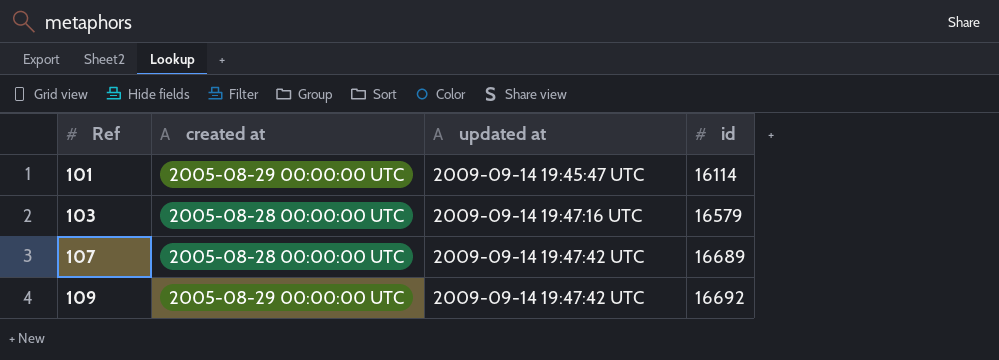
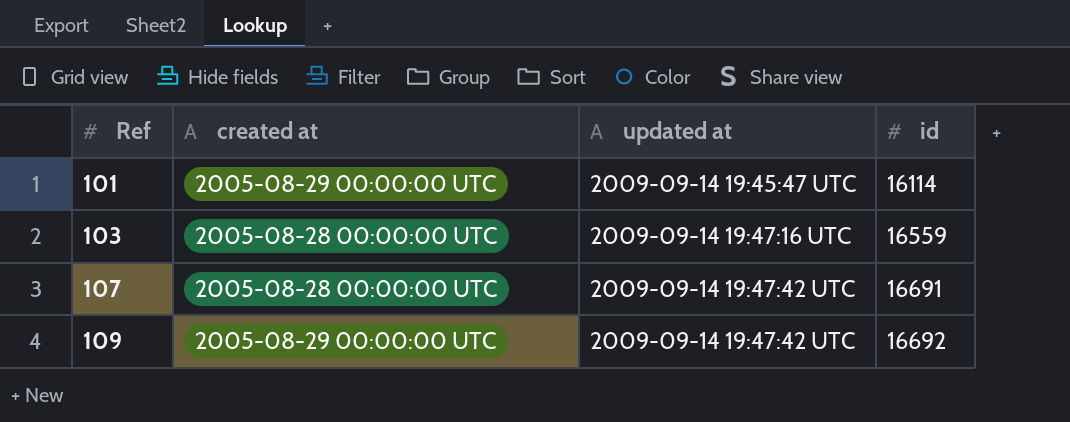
103 | id: 16579 -> 16559
107 | id: 16689 -> 16691

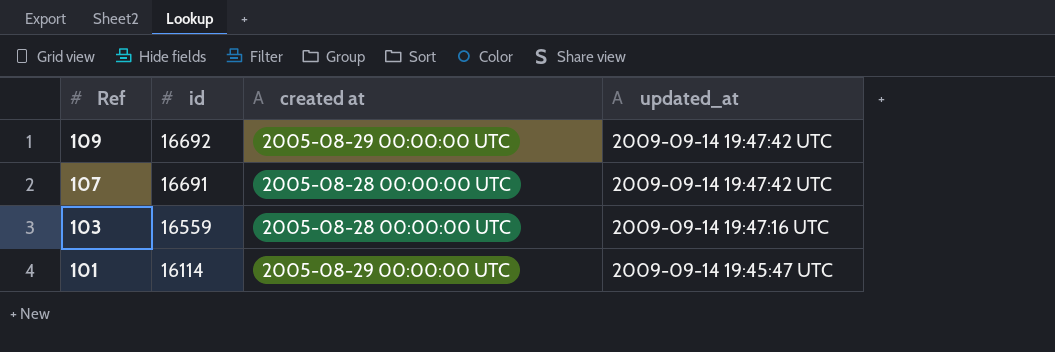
row order: Ref ascending -> Ref descending
column id | position: 4 -> 2
column name: updated at -> updated_at

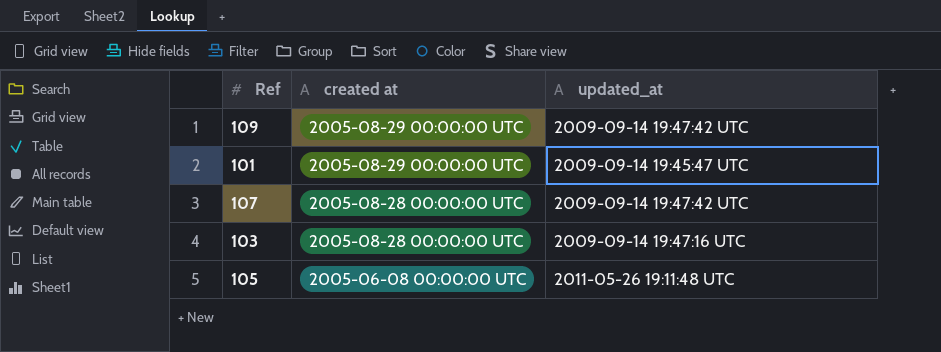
row order: Ref descending -> created at descending
column id | position: 2 -> none
row 105: none -> 2005-06-08 00:00:00 UTC | 2011-05-26 19:11:48 UTC

